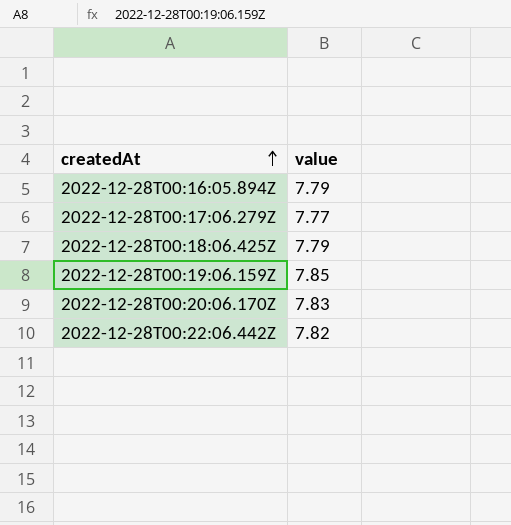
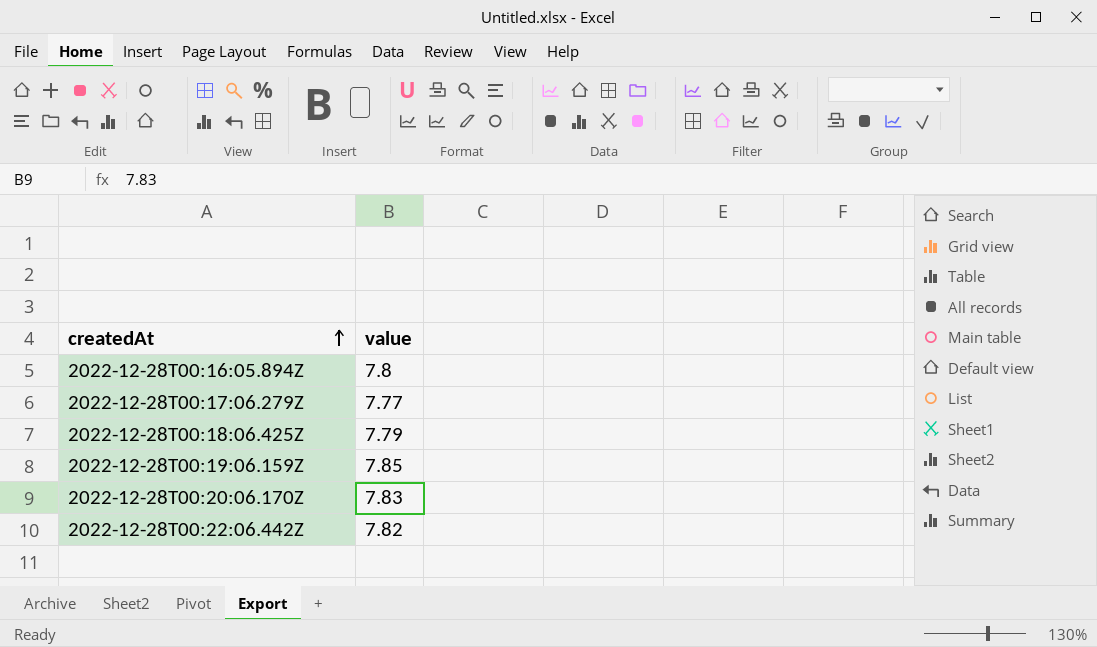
2022-12-28T00:16:05.894Z | value: 7.79 -> 7.8

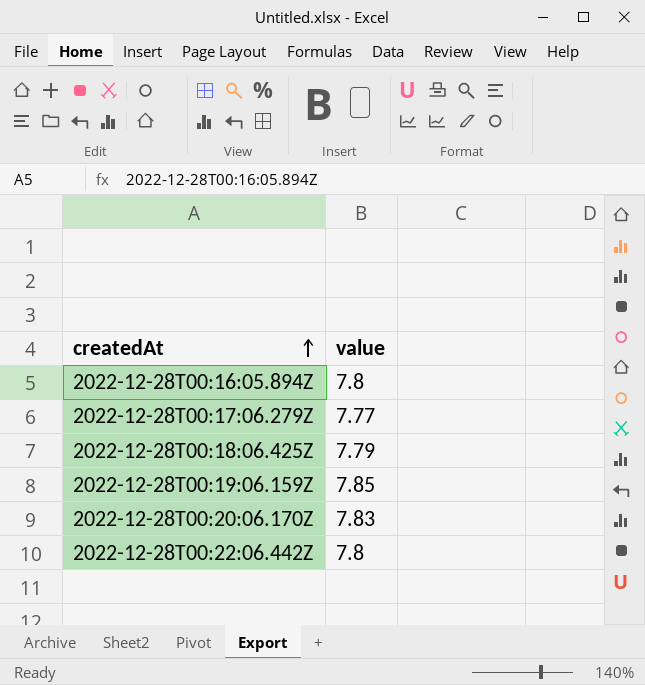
2022-12-28T00:22:06.442Z | value: 7.82 -> 7.8

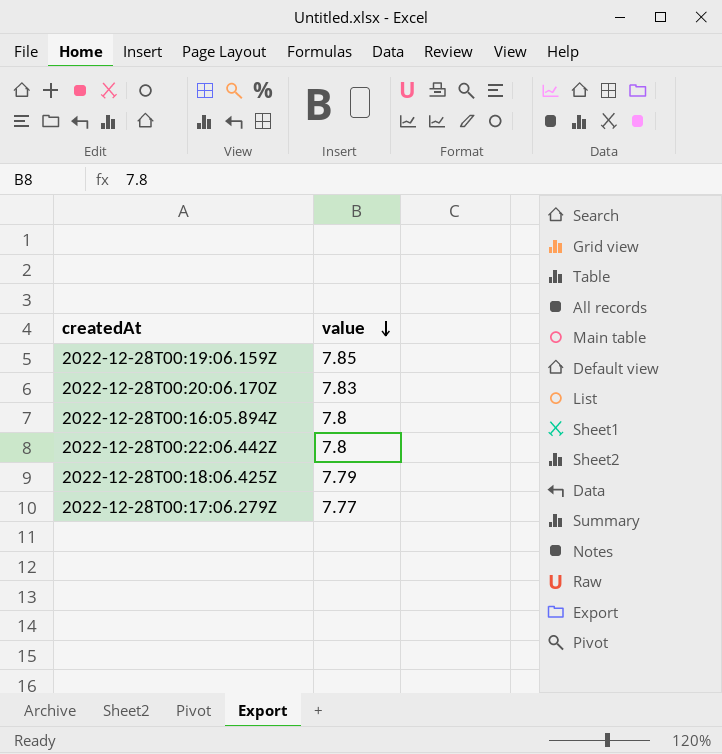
row order: createdAt ascending -> value descending

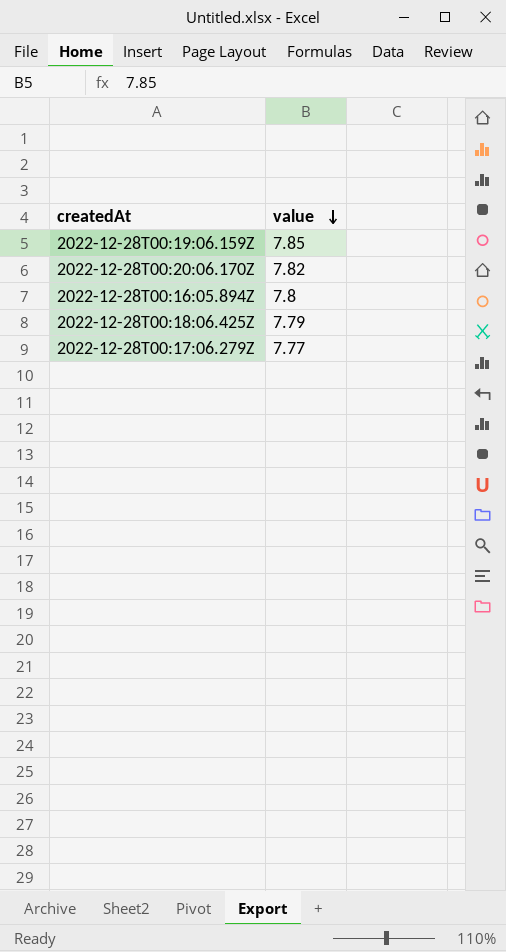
row 2022-12-28T00:22:06.442Z: 7.8 -> none
2022-12-28T00:20:06.170Z | value: 7.83 -> 7.82

